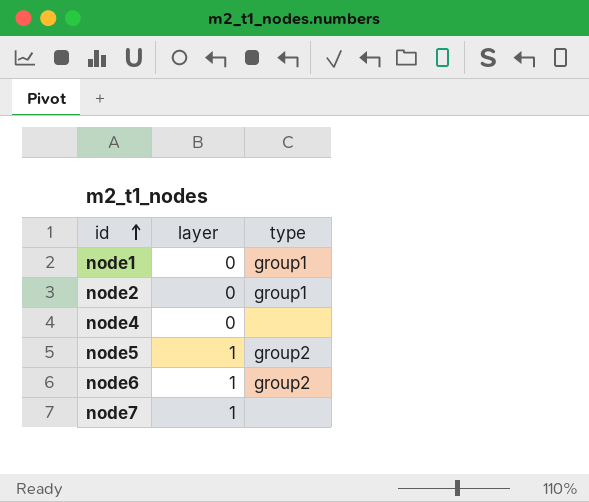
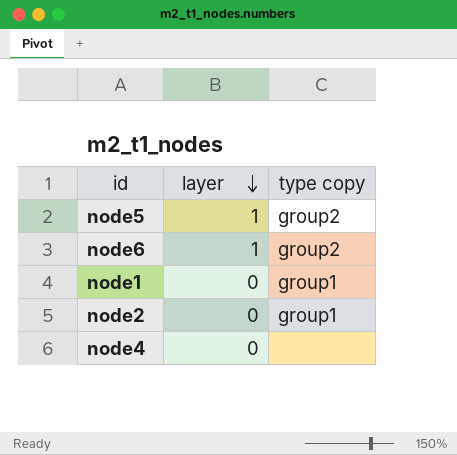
row order: id ascending -> layer descending
column name: type -> type copy
row node7: 1 | none -> none

